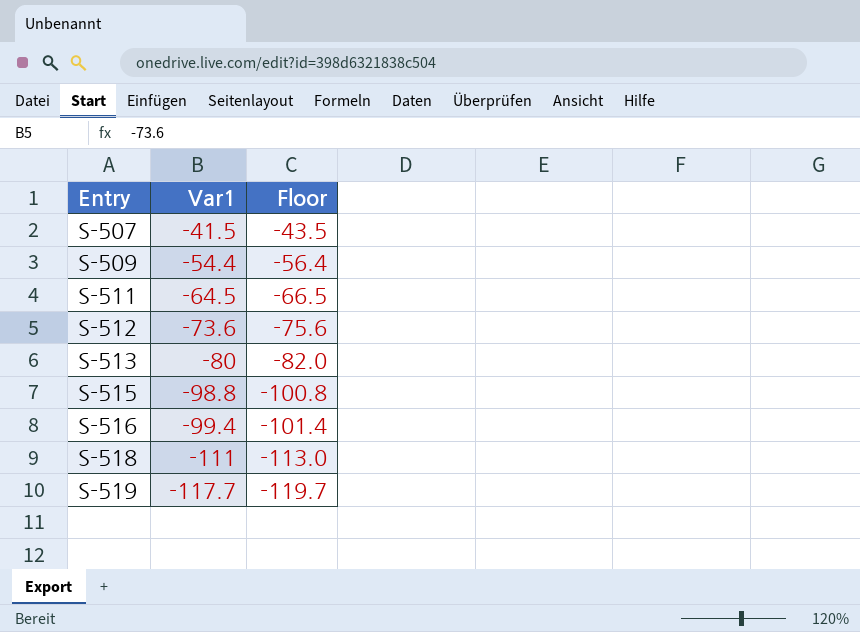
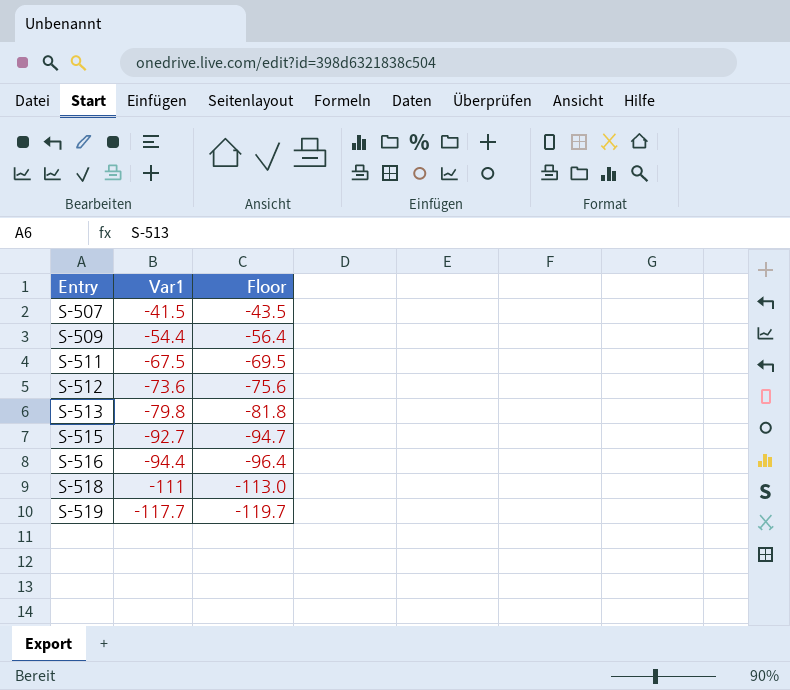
S-511 | Var1: -64.5 -> -67.5
S-511 | Floor: -66.5 -> -69.5
S-513 | Var1: -80 -> -79.8
S-513 | Floor: -82.0 -> -81.8
S-515 | Var1: -98.8 -> -92.7
S-515 | Floor: -100.8 -> -94.7
S-516 | Var1: -99.4 -> -94.4
S-516 | Floor: -101.4 -> -96.4

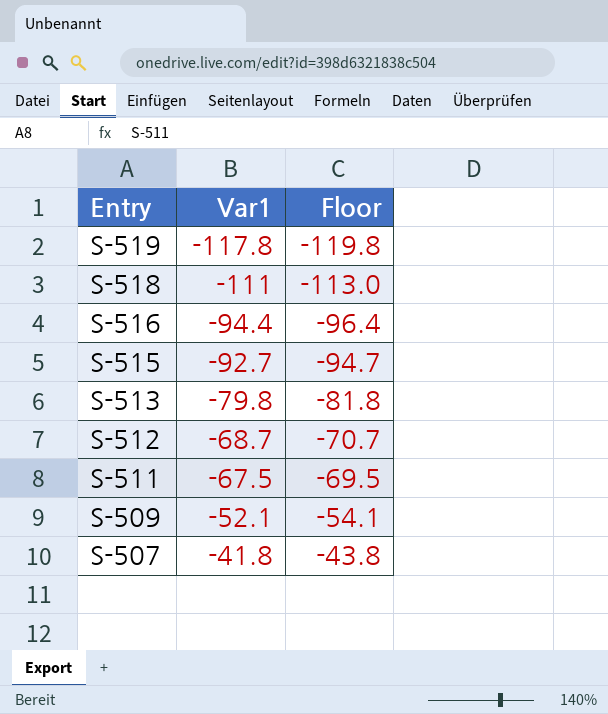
row order: Entry ascending -> Entry descending
S-519 | Var1: -117.7 -> -117.8
S-519 | Floor: -119.7 -> -119.8
S-512 | Var1: -73.6 -> -68.7
S-512 | Floor: -75.6 -> -70.7
S-509 | Var1: -54.4 -> -52.1
S-509 | Floor: -56.4 -> -54.1
S-507 | Var1: -41.5 -> -41.8
S-507 | Floor: -43.5 -> -43.8

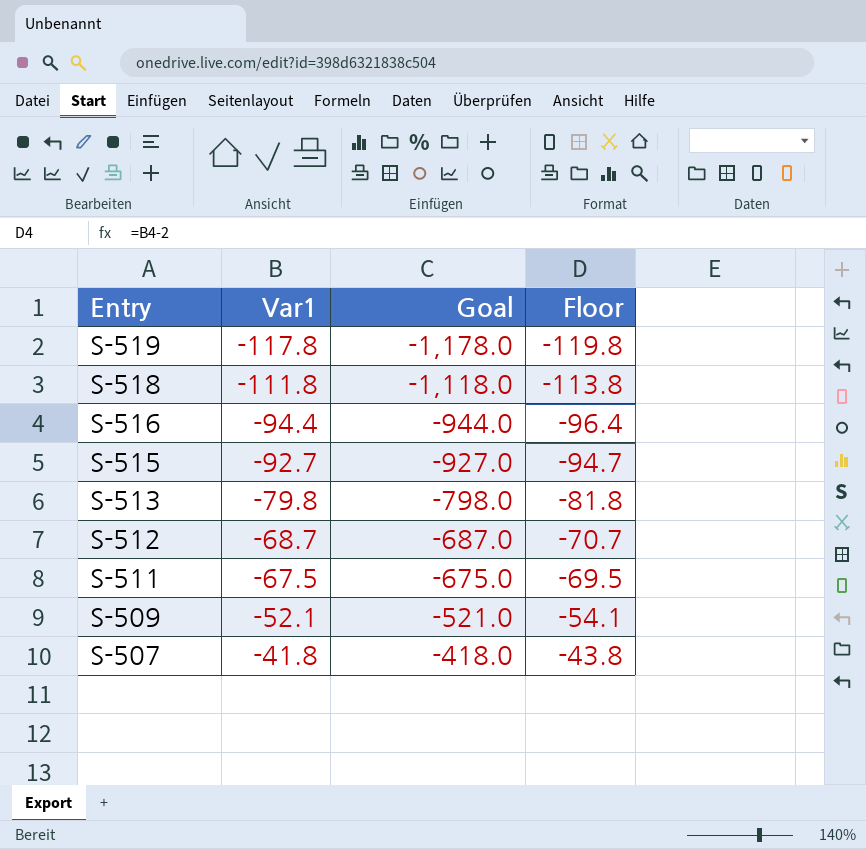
column Goal | formula: none -> [Var1] * 10
S-518 | Var1: -111 -> -111.8
S-518 | Floor: -113.0 -> -113.8

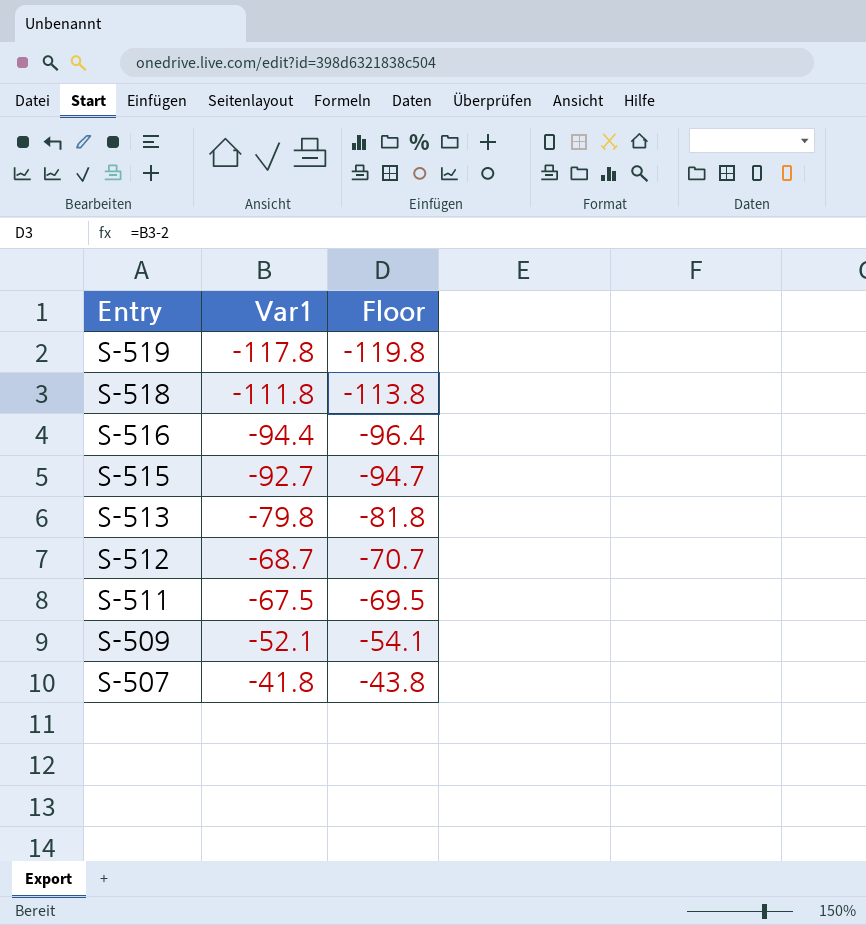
column Goal | formula: [Var1] * 10 -> none

